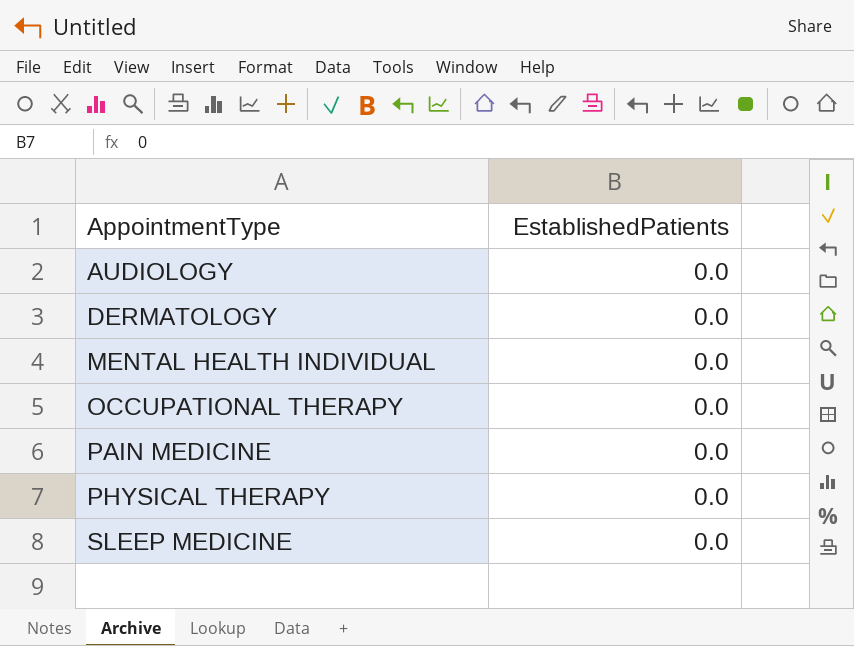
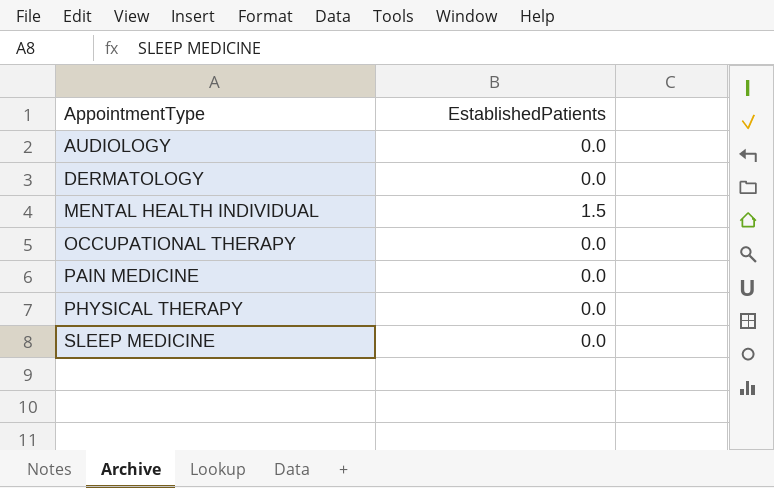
MENTAL HEALTH INDIVIDUAL | EstablishedPatients: 0.0 -> 1.5

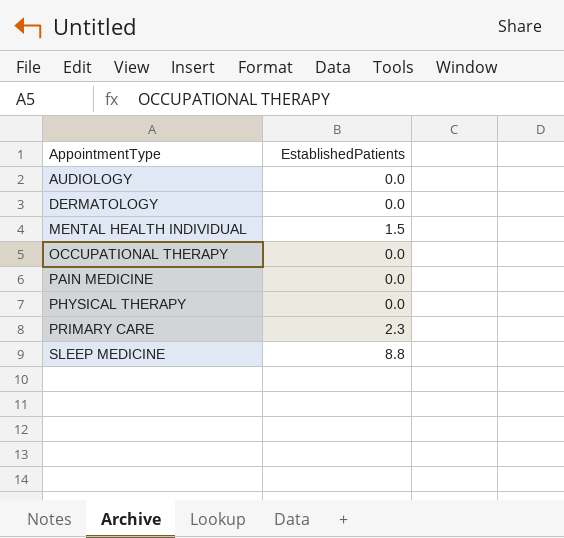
row PRIMARY CARE: none -> 2.3
SLEEP MEDICINE | EstablishedPatients: 0.0 -> 8.8

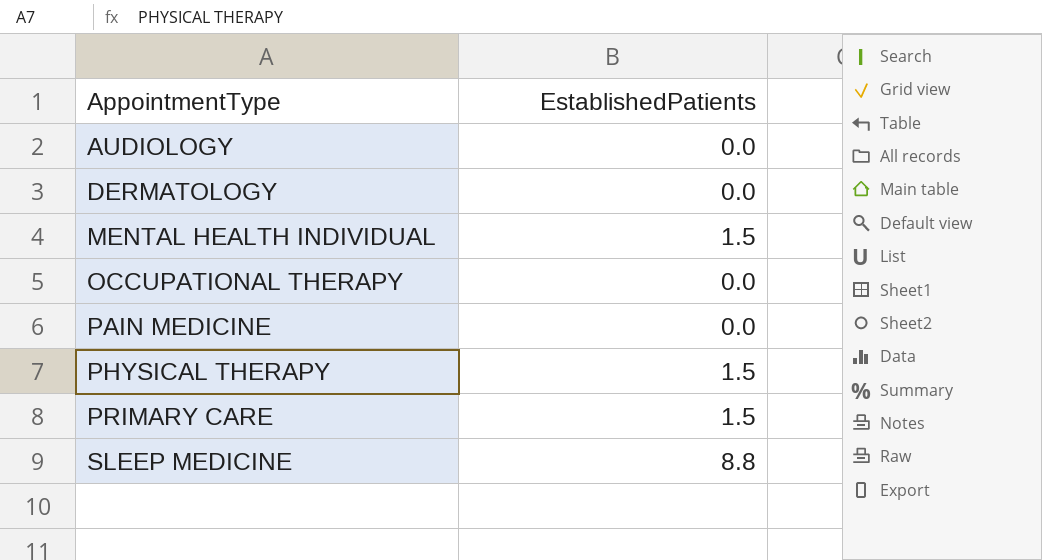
PHYSICAL THERAPY | EstablishedPatients: 0.0 -> 1.5
PRIMARY CARE | EstablishedPatients: 2.3 -> 1.5

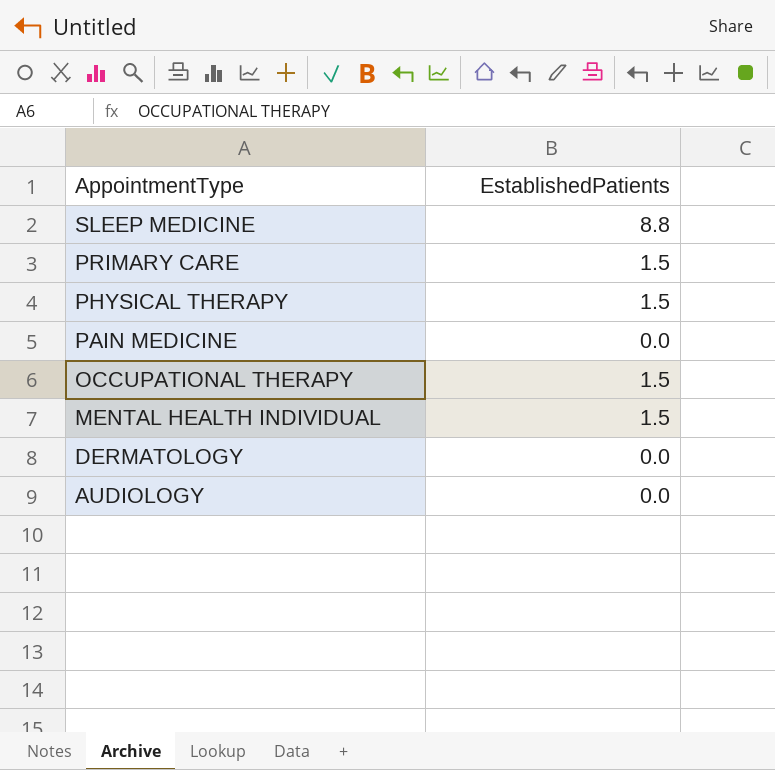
row order: AppointmentType ascending -> AppointmentType descending
OCCUPATIONAL THERAPY | EstablishedPatients: 0.0 -> 1.5

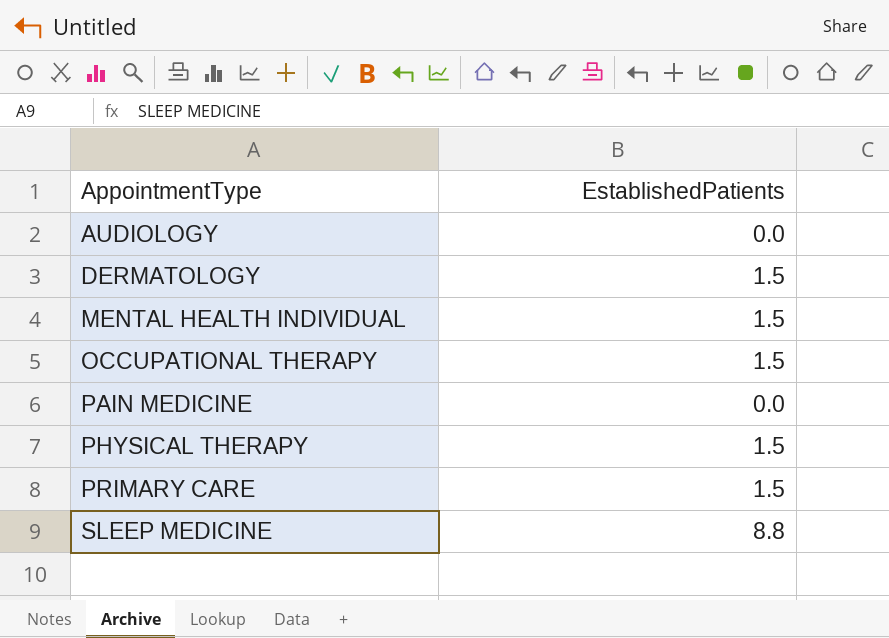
row order: AppointmentType descending -> AppointmentType ascending
DERMATOLOGY | EstablishedPatients: 0.0 -> 1.5

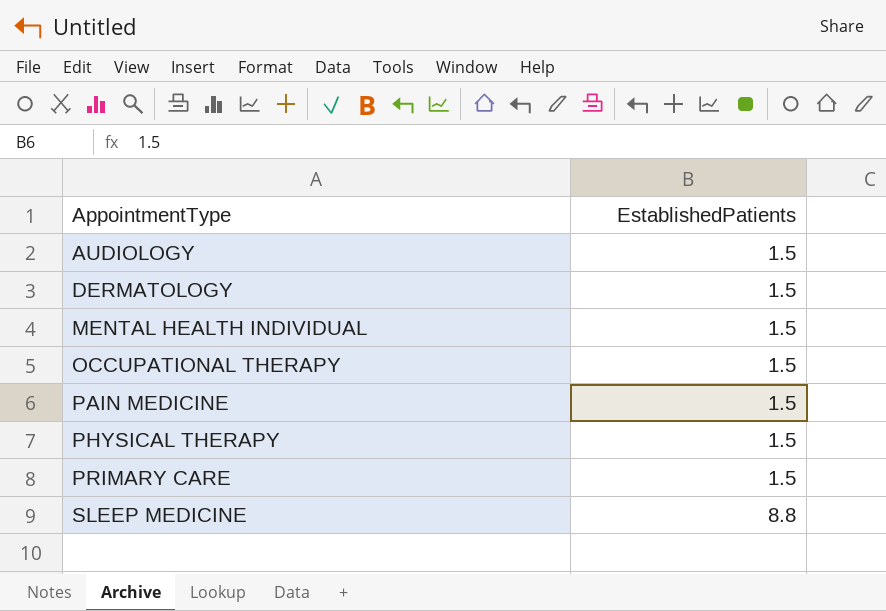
AUDIOLOGY | EstablishedPatients: 0.0 -> 1.5
PAIN MEDICINE | EstablishedPatients: 0.0 -> 1.5

